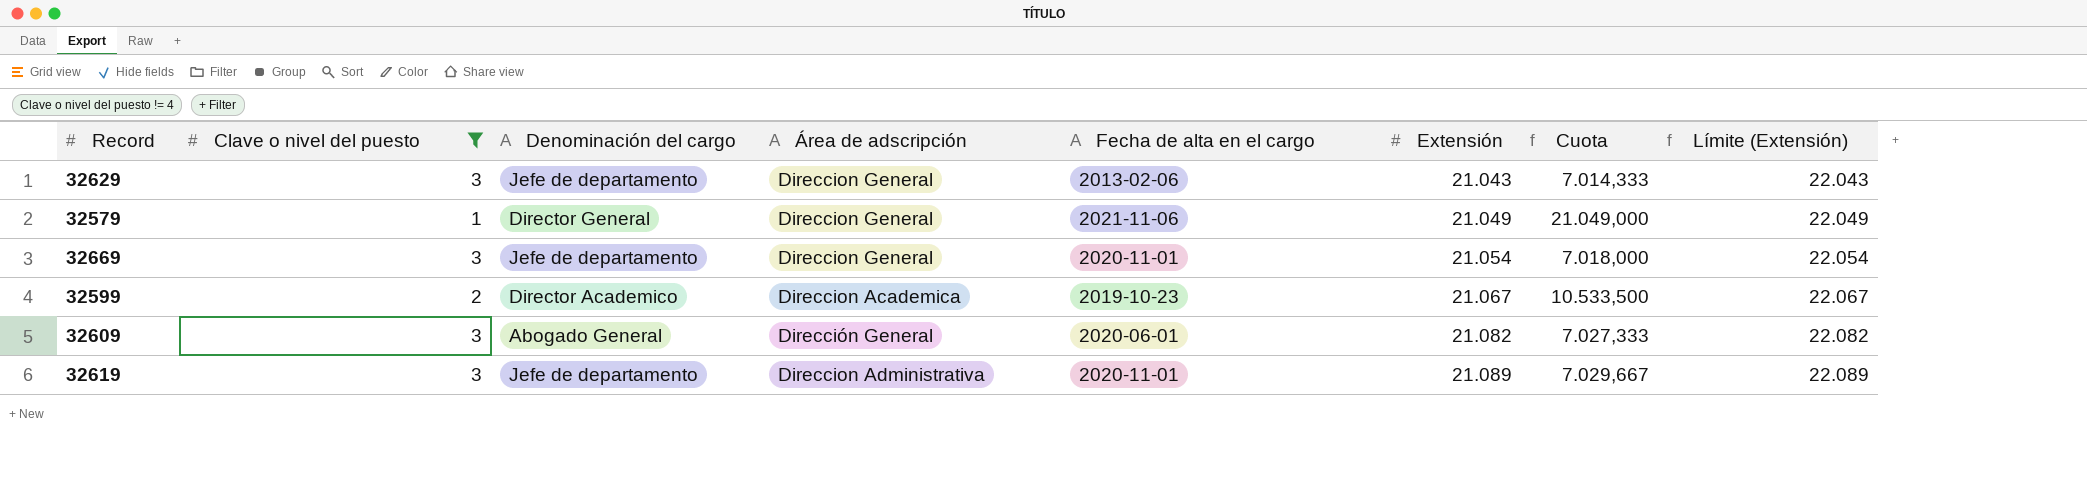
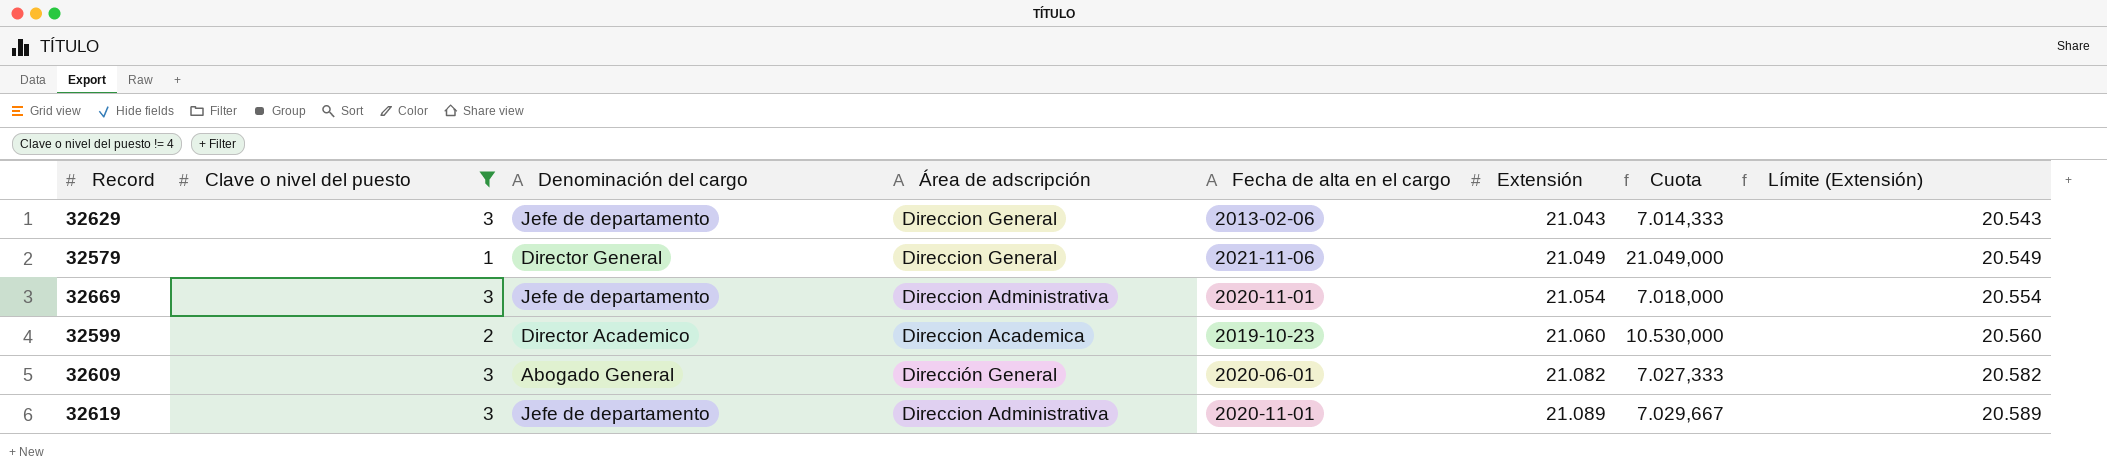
column Límite (Extensión) | formula: [Extensión] + 1000 -> [Extensión] - 500
32669 | Área de adscripción: Direccion General -> Direccion Administrativa
32599 | Extensión: 21.067 -> 21.060
32599 | Cuota: 10.533,500 -> 10.530,000

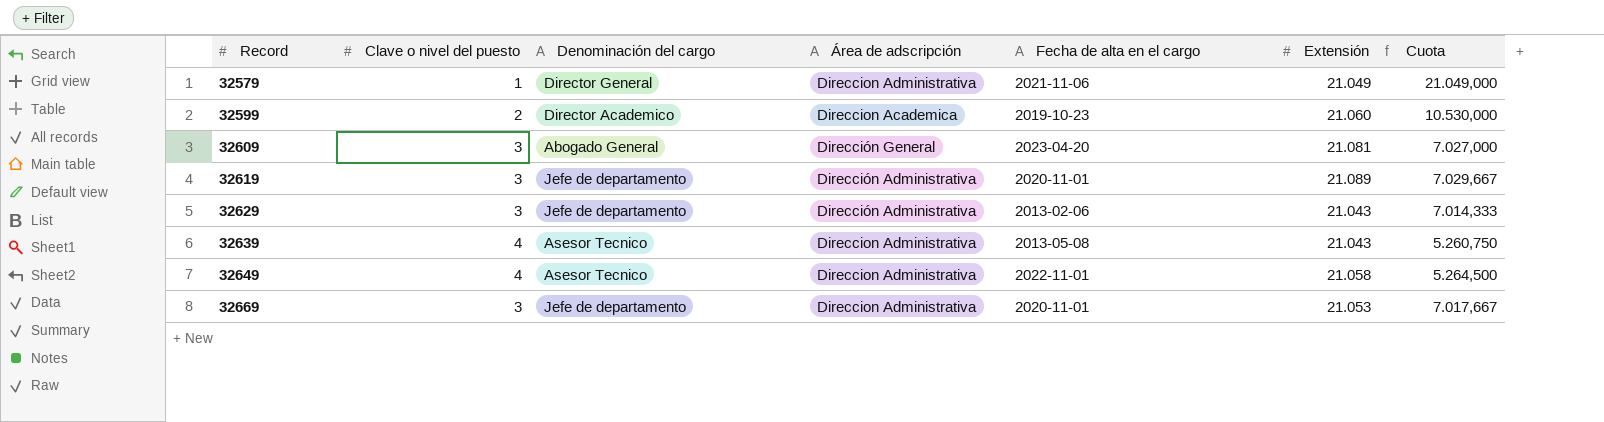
filter: Clave o nivel del puesto != 4 -> none
row order: Extensión ascending -> Record ascending
column Límite (Extensión) | formula: [Extensión] - 500 -> none
32579 | Área de adscripción: Direccion General -> Direccion Administrativa
32609 | Fecha de alta en el cargo: 2020-06-01 -> 2023-04-20
32609 | Extensión: 21.082 -> 21.081
32609 | Cuota: 7.027,333 -> 7.027,000
32619 | Área de adscripción: Direccion Administrativa -> Dirección Administrativa
32629 | Área de adscripción: Direccion General -> Dirección Administrativa
32669 | Extensión: 21.054 -> 21.053
32669 | Cuota: 7.018,000 -> 7.017,667

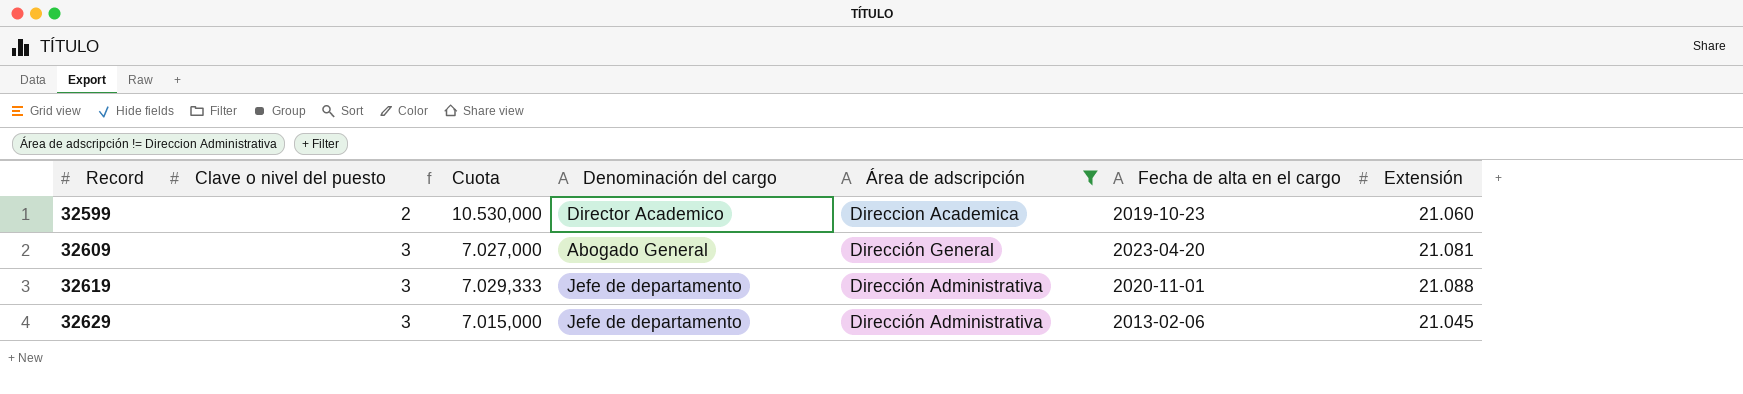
filter: none -> Área de adscripción != Direccion Administrativa
column Cuota | position: 7 -> 3
32619 | Cuota: 7.029,667 -> 7.029,333
32619 | Extensión: 21.089 -> 21.088
32629 | Cuota: 7.014,333 -> 7.015,000
32629 | Extensión: 21.043 -> 21.045

